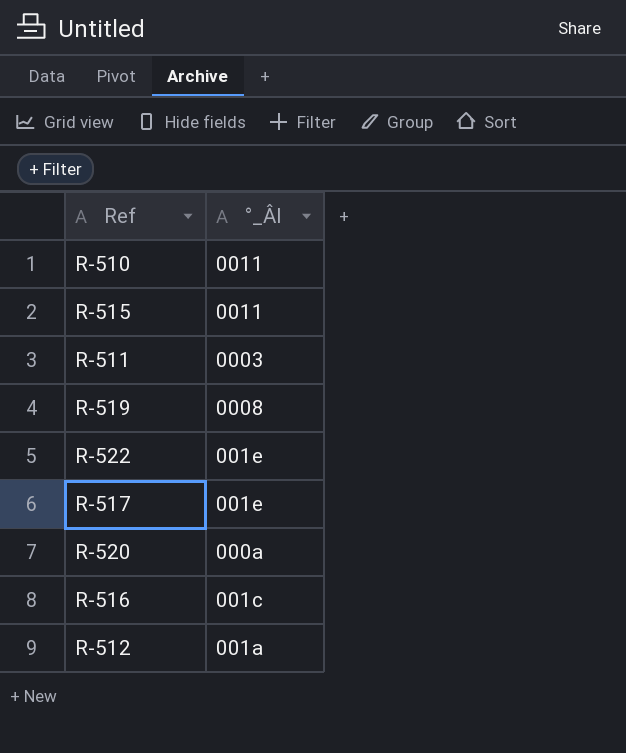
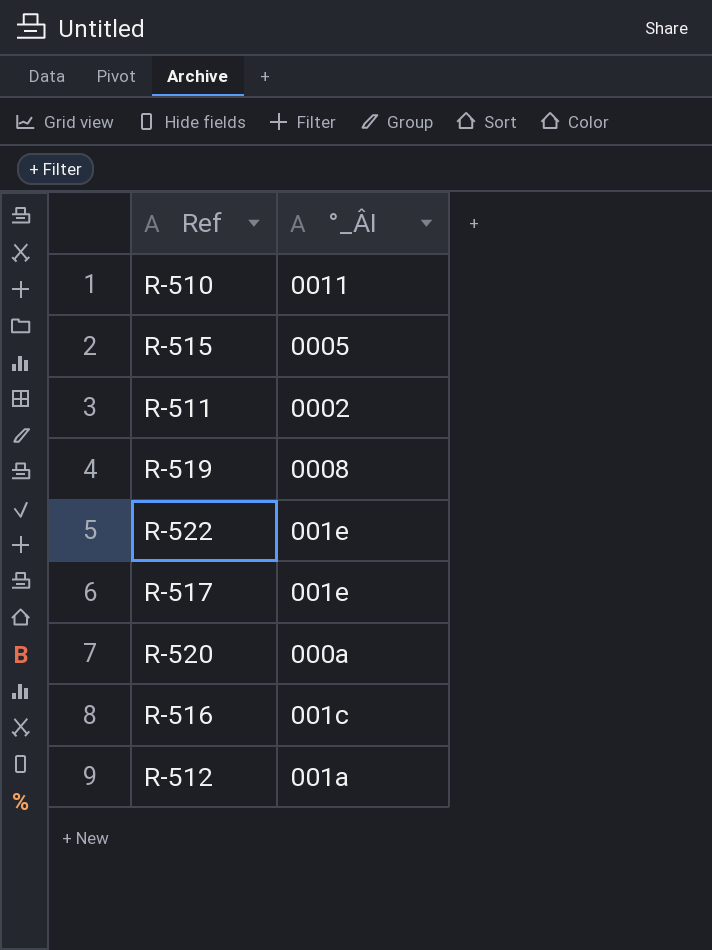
R-515 | °_ÂI: 0011 -> 0005
R-511 | °_ÂI: 0003 -> 0002

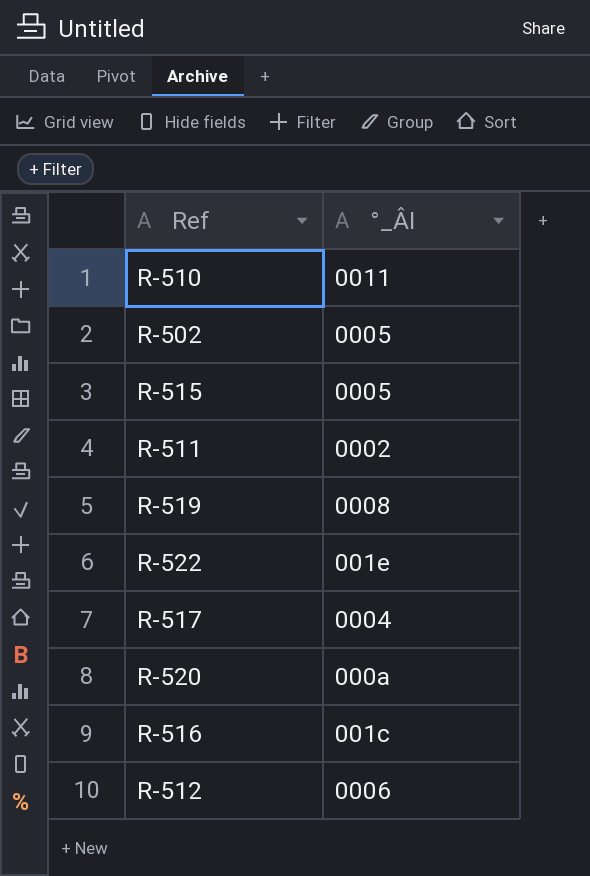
row R-502: none -> 0005
R-517 | °_ÂI: 001e -> 0004
R-512 | °_ÂI: 001a -> 0006

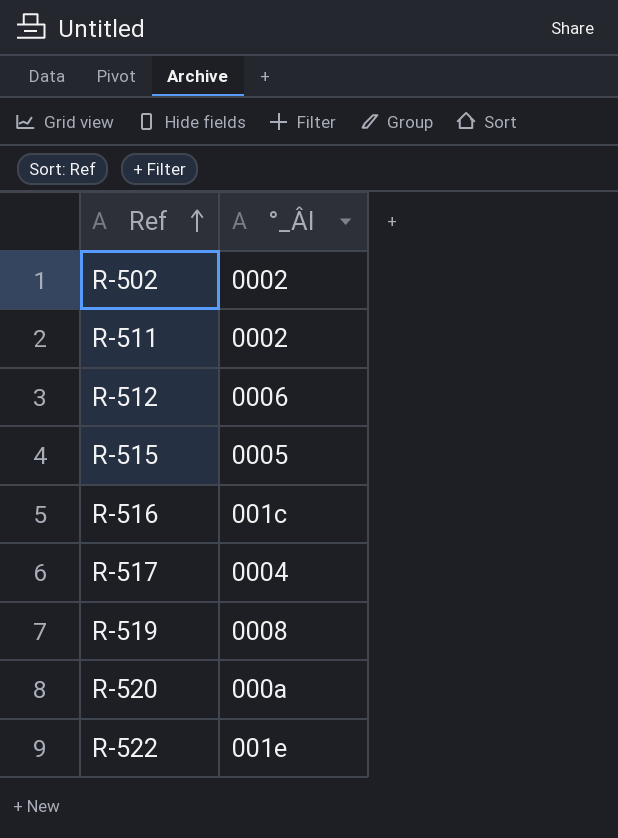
row order: none -> Ref ascending
row R-510: 0011 -> none
R-502 | °_ÂI: 0005 -> 0002

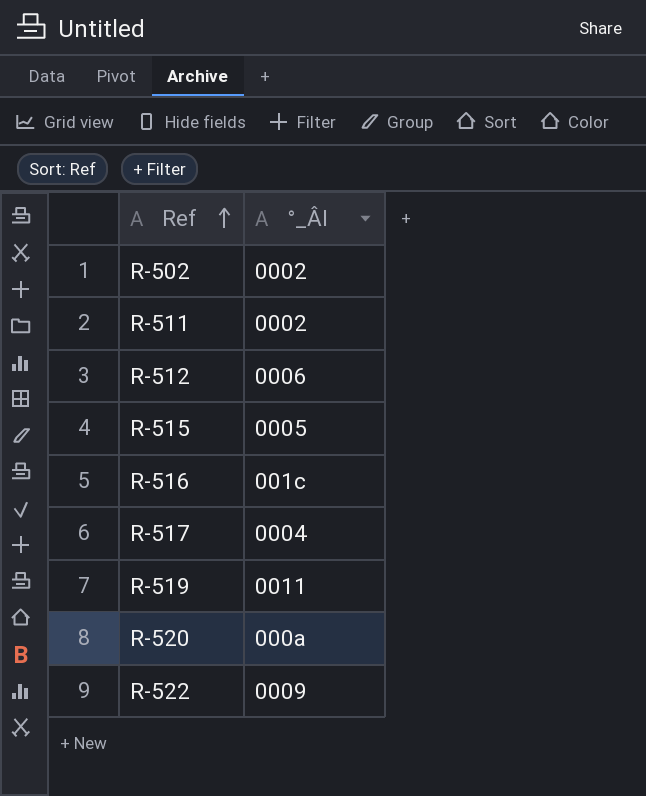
R-519 | °_ÂI: 0008 -> 0011
R-522 | °_ÂI: 001e -> 0009

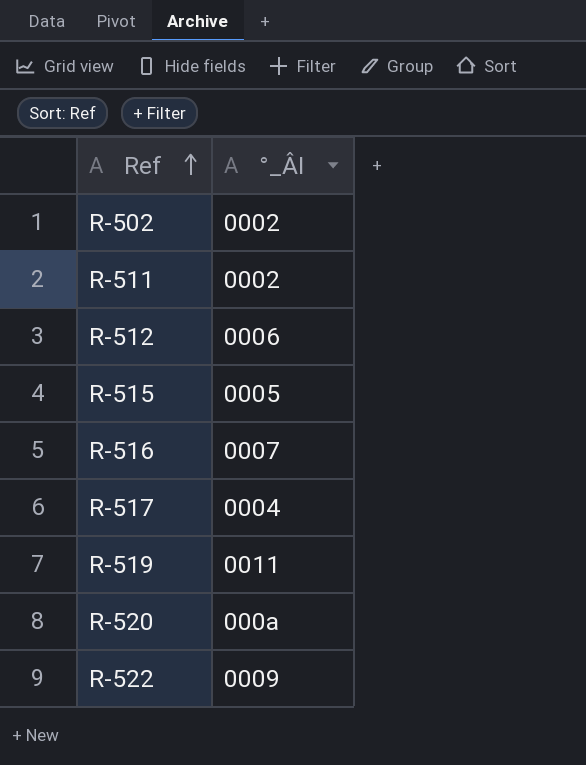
R-516 | °_ÂI: 001c -> 0007

